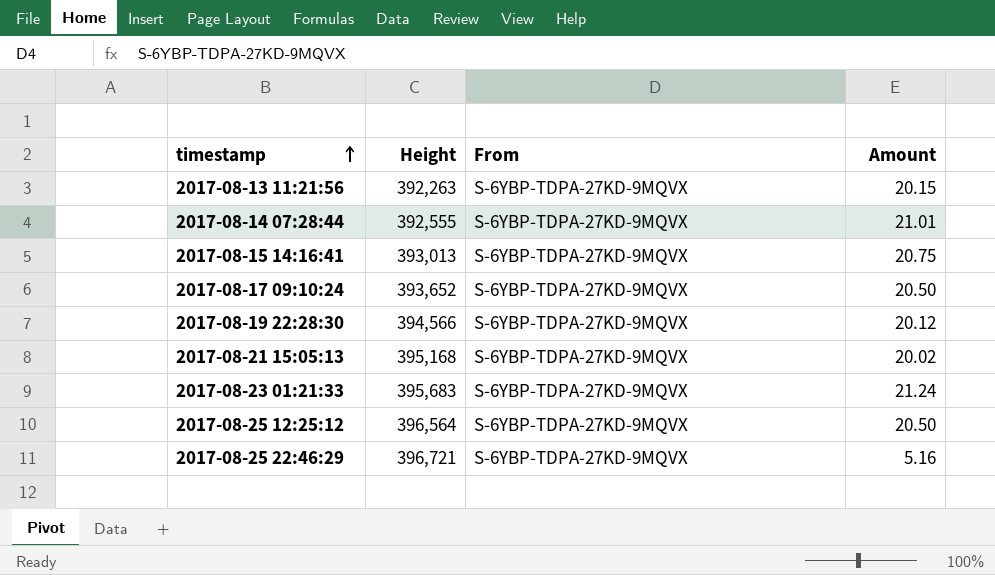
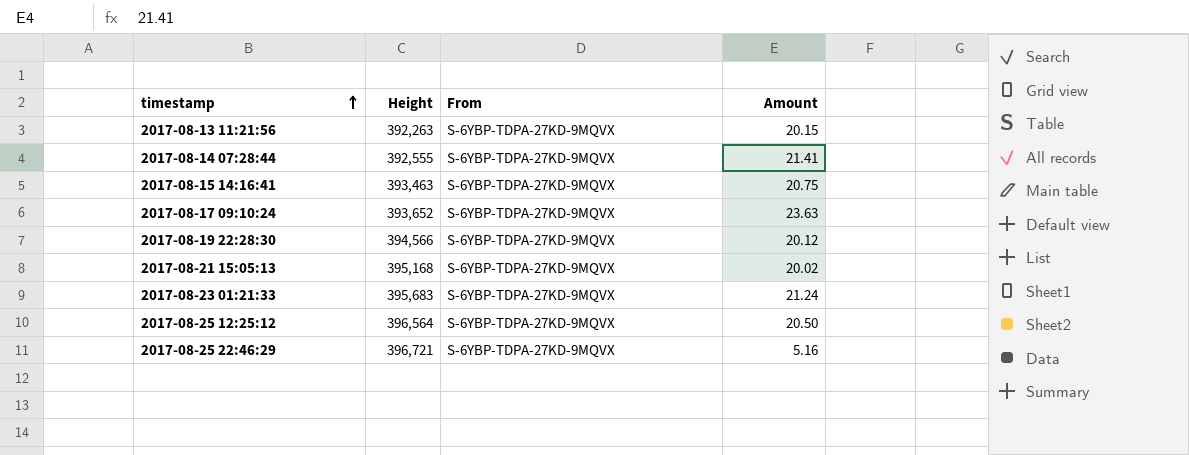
2017-08-14 07:28:44 | Amount: 21.01 -> 21.41
2017-08-15 14:16:41 | Height: 393,013 -> 393,463
2017-08-17 09:10:24 | Amount: 20.50 -> 23.63

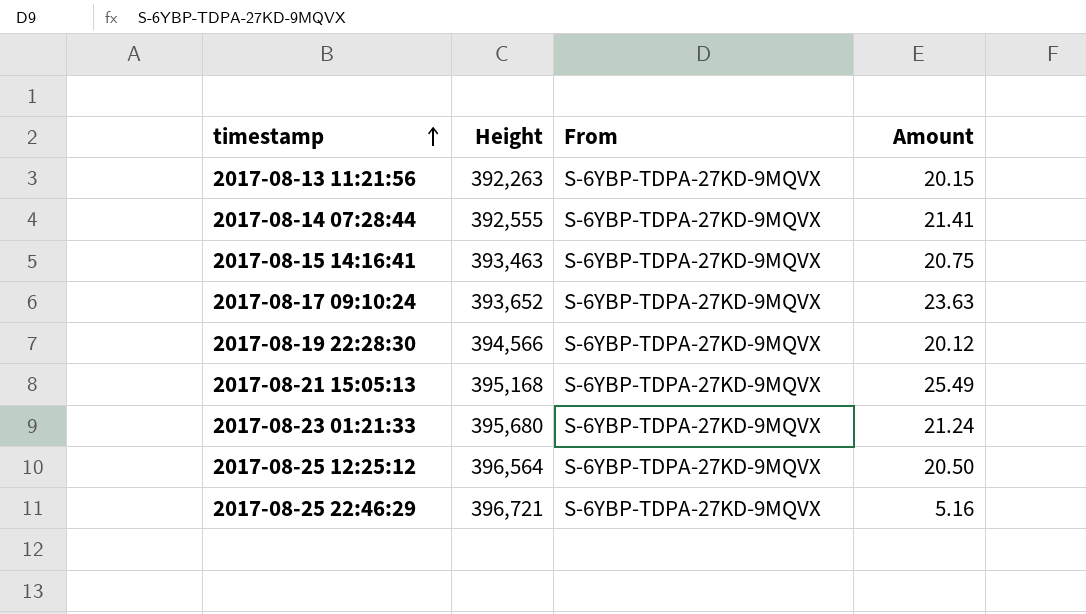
2017-08-21 15:05:13 | Amount: 20.02 -> 25.49
2017-08-23 01:21:33 | Height: 395,683 -> 395,680

